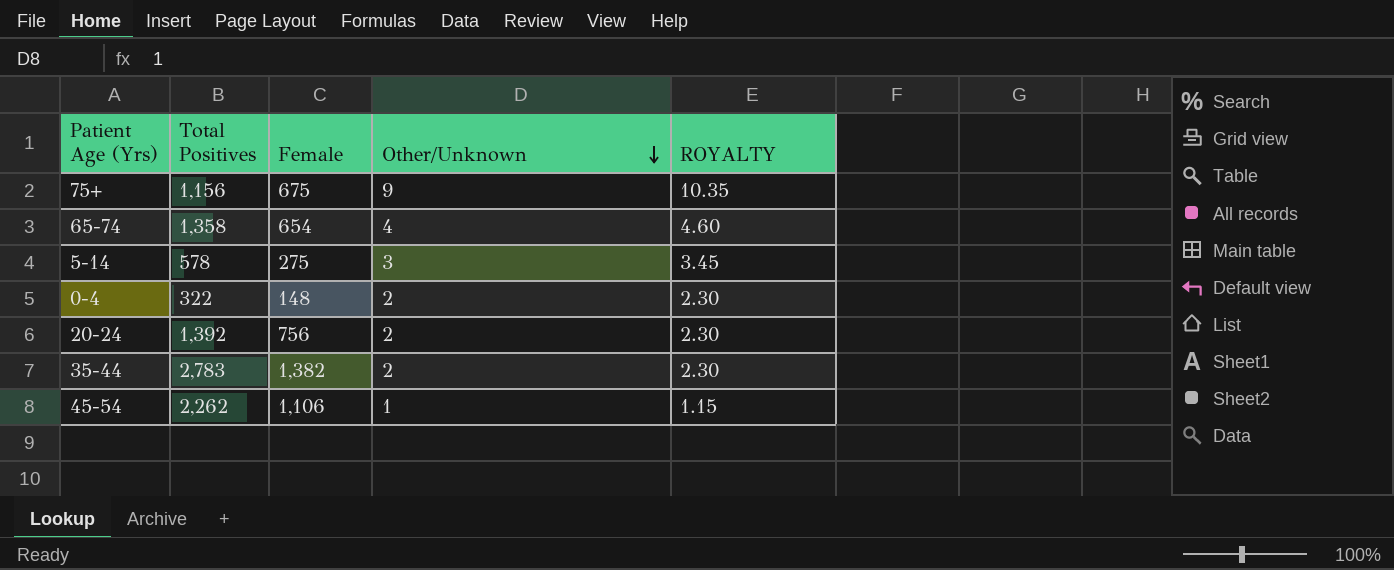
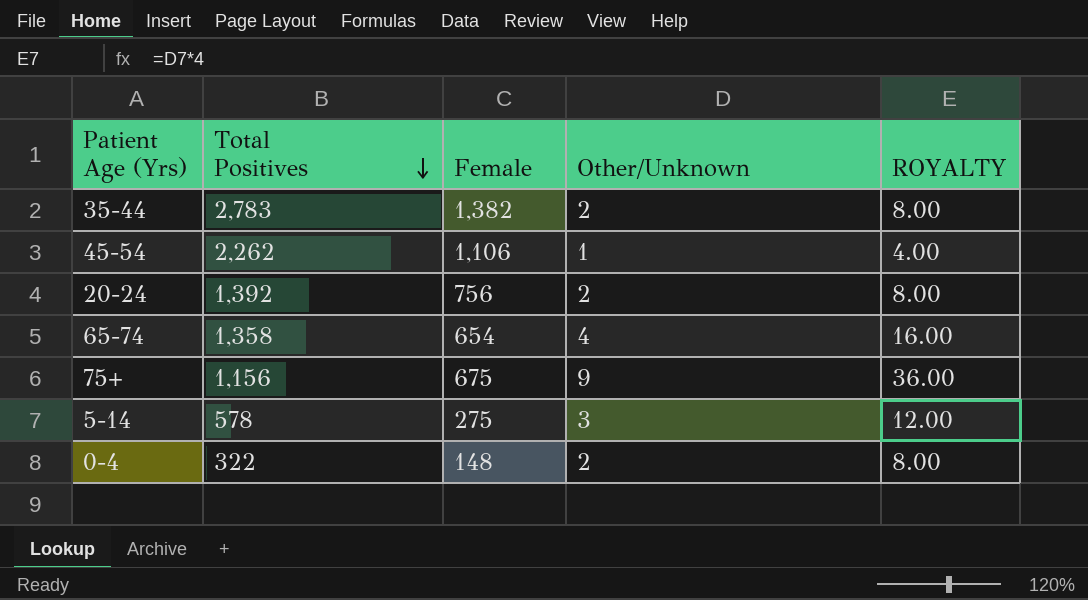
row order: Other/Unknown descending -> Total Positives descending
column ROYALTY | formula: [Other/Unknown] * 1.15 -> [Other/Unknown] * 4

